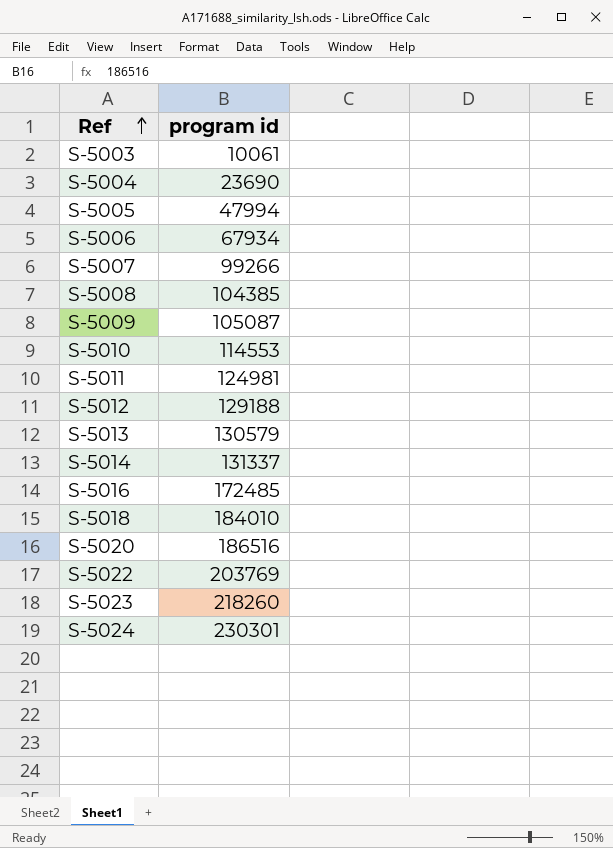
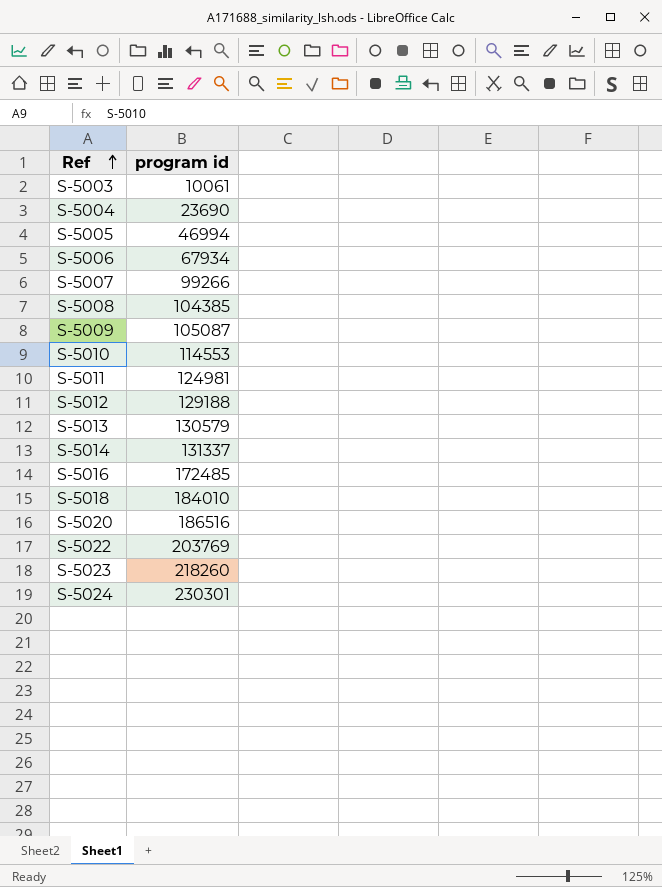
S-5005 | program id: 47994 -> 46994

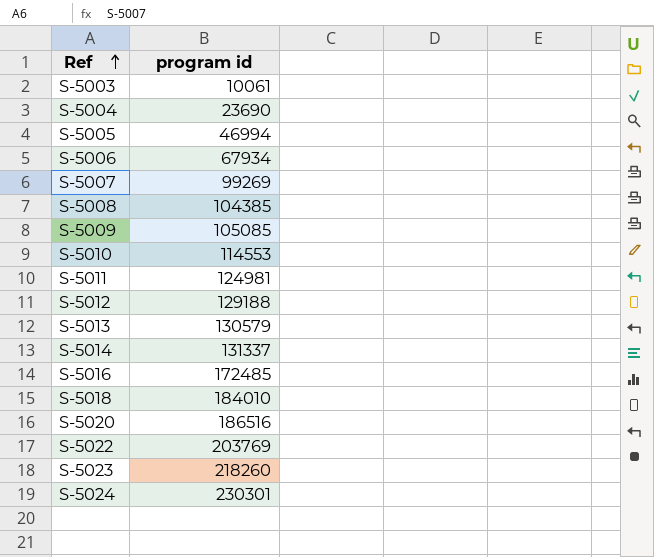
S-5007 | program id: 99266 -> 99269
S-5009 | program id: 105087 -> 105085

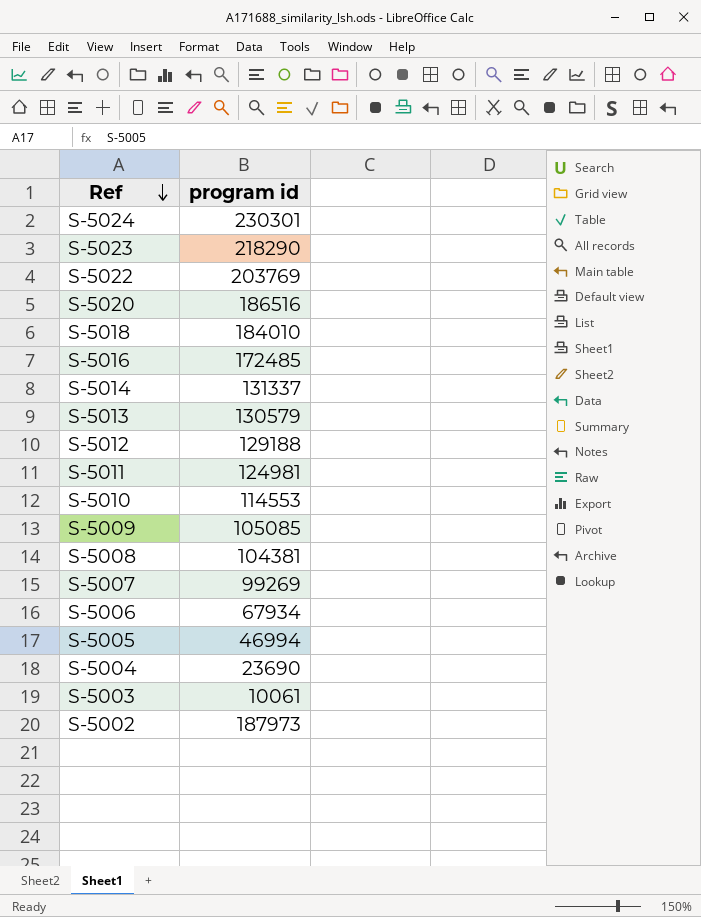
row order: Ref ascending -> Ref descending
S-5023 | program id: 218260 -> 218290
S-5008 | program id: 104385 -> 104381
row S-5002: none -> 187973

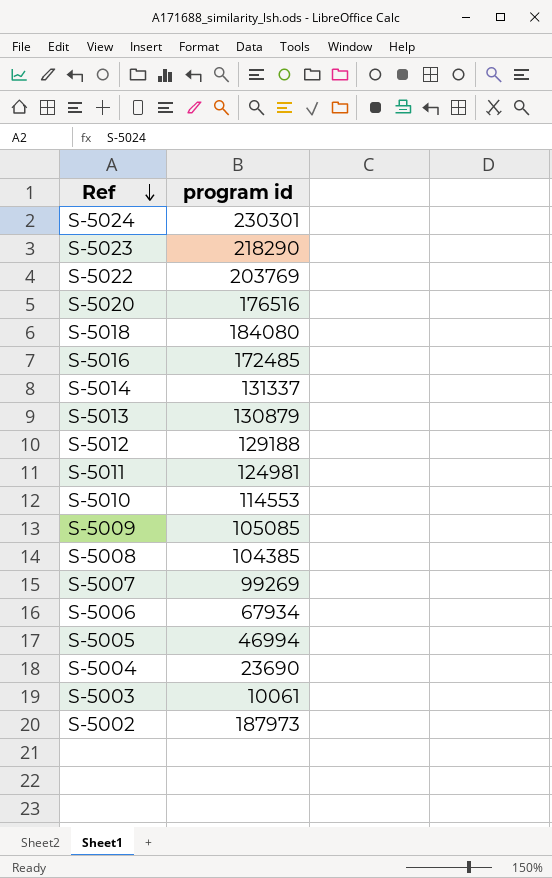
S-5020 | program id: 186516 -> 176516
S-5018 | program id: 184010 -> 184080
S-5013 | program id: 130579 -> 130879
S-5008 | program id: 104381 -> 104385

